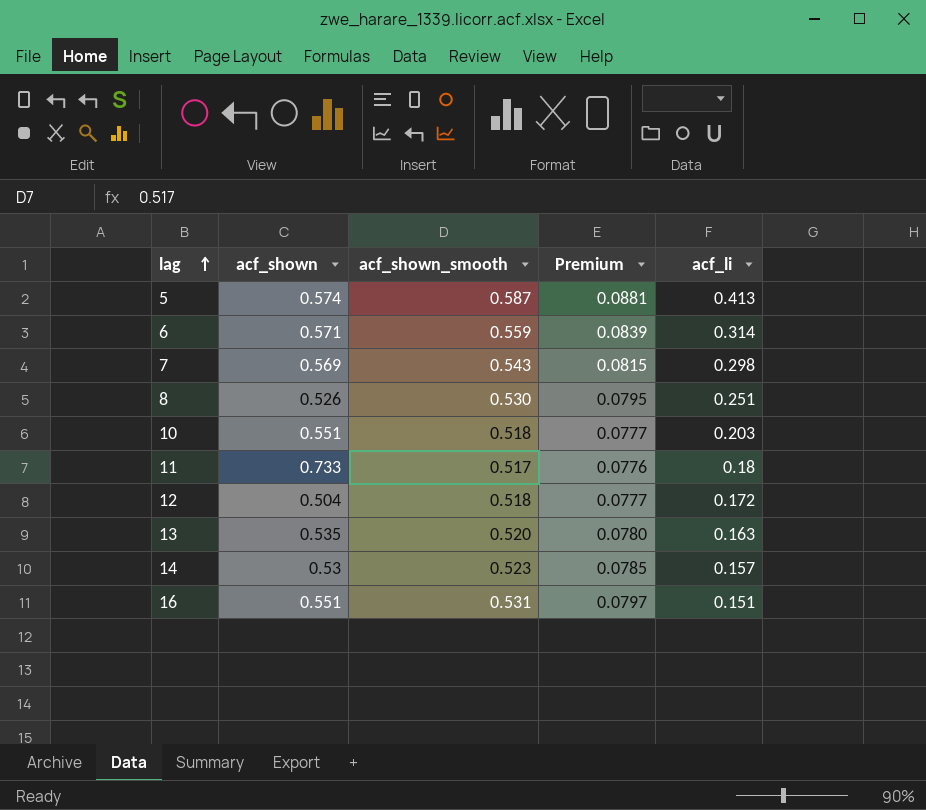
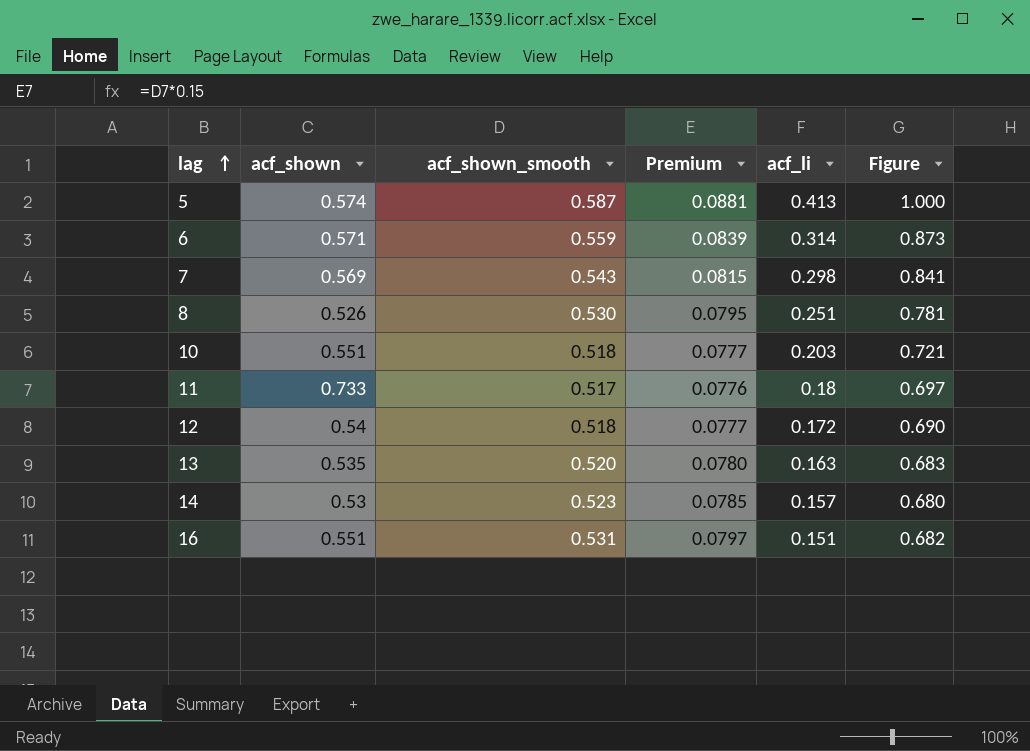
column Figure | formula: none -> [acf_shown_smooth] + [acf_li]
12 | acf_shown: 0.504 -> 0.54

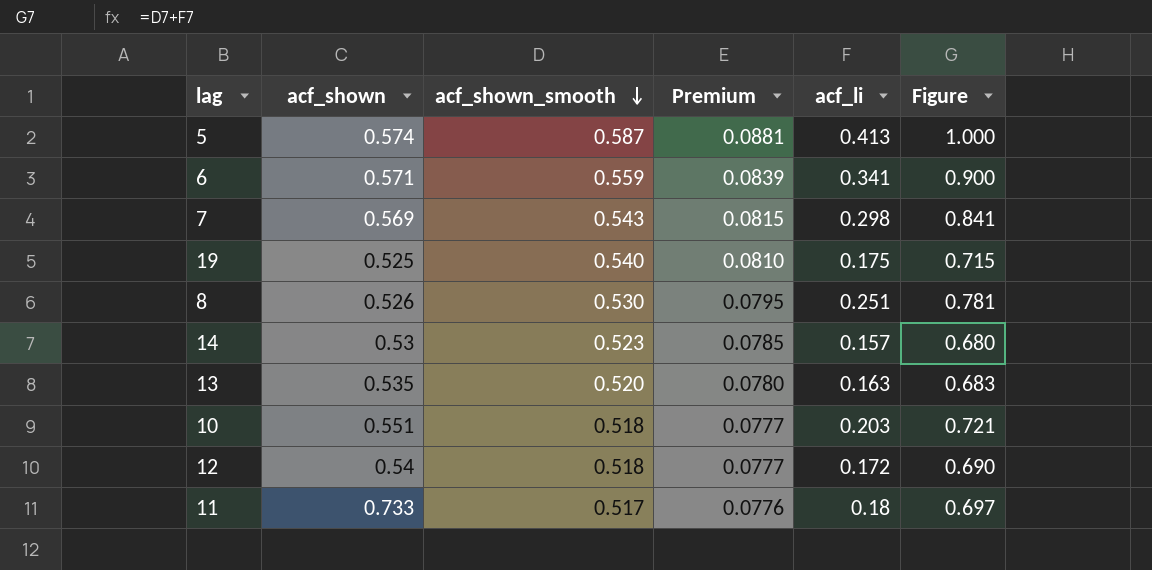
row order: lag ascending -> acf_shown_smooth descending
row 16: 0.551 | 0.531 | 0.0797 | 0.151 | 0.682 -> none
6 | acf_li: 0.314 -> 0.341
6 | Figure: 0.873 -> 0.900
row 19: none -> 0.525 | 0.540 | 0.0810 | 0.175 | 0.715

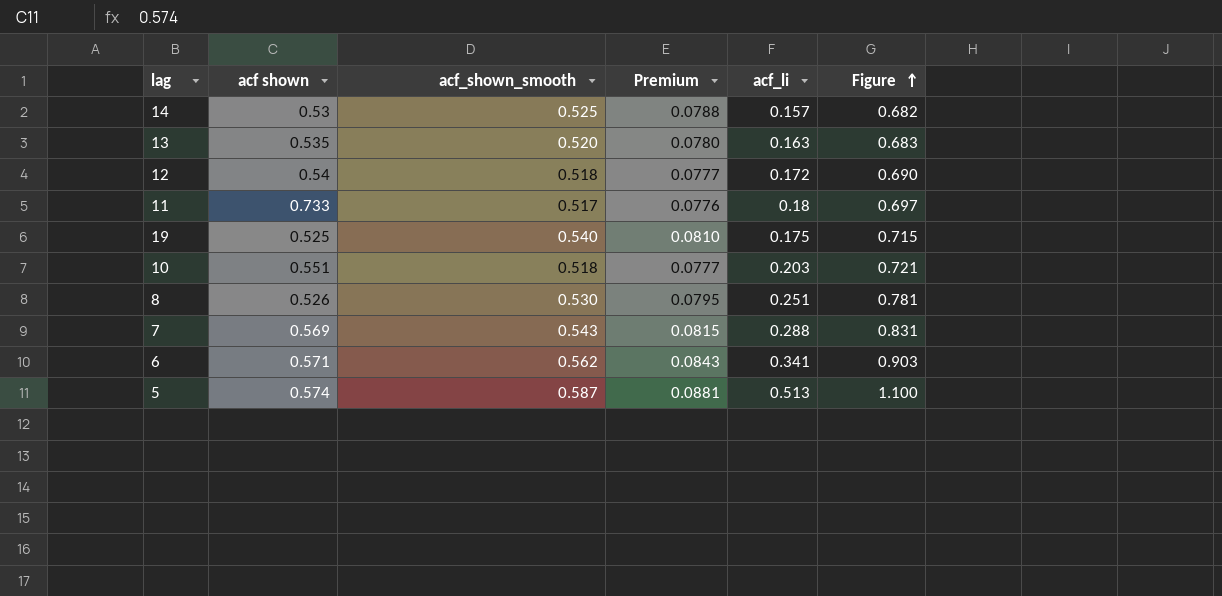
row order: acf_shown_smooth descending -> Figure ascending
column name: acf_shown -> acf shown
14 | acf_shown_smooth: 0.523 -> 0.525
14 | Premium: 0.0785 -> 0.0788
14 | Figure: 0.680 -> 0.682
7 | acf_li: 0.298 -> 0.288
7 | Figure: 0.841 -> 0.831
6 | acf_shown_smooth: 0.559 -> 0.562
6 | Premium: 0.0839 -> 0.0843
6 | Figure: 0.900 -> 0.903
5 | acf_li: 0.413 -> 0.513
5 | Figure: 1.000 -> 1.100

